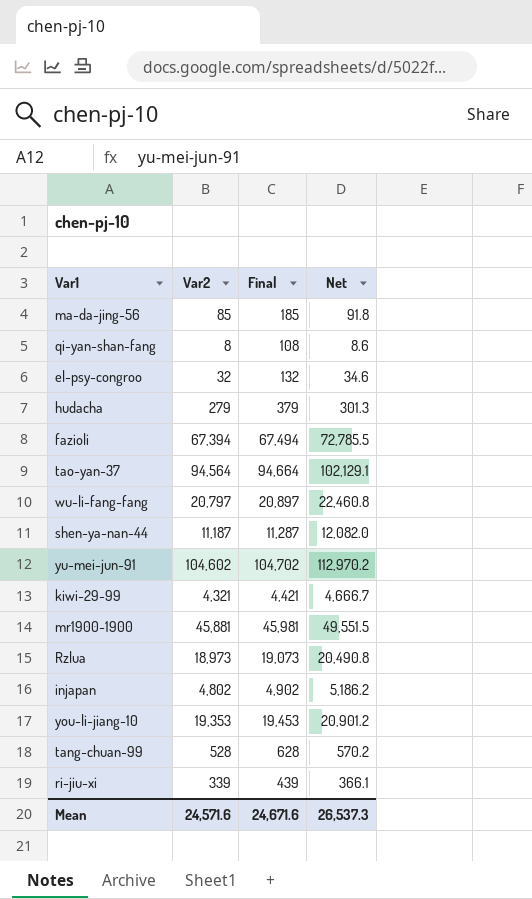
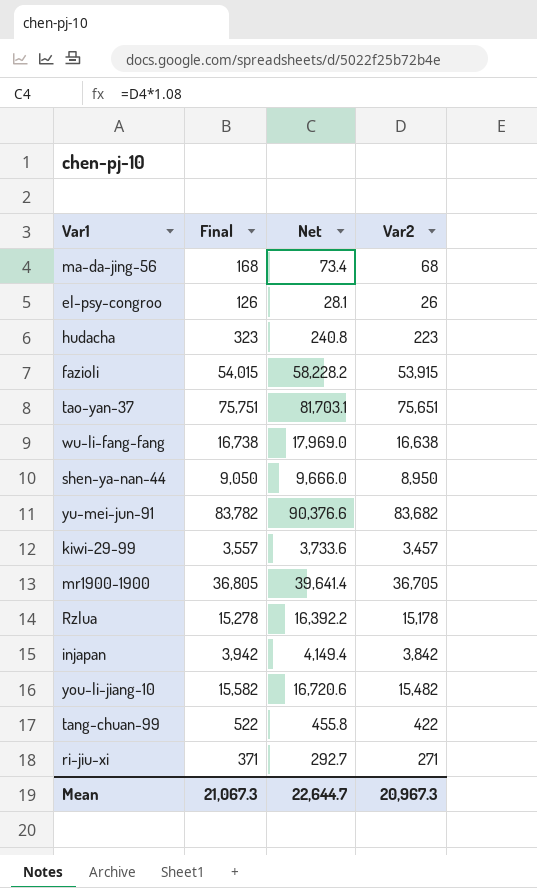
column Var2 | position: 2 -> 4
row qi-yan-shan-fang: 8 | 108 | 8.6 -> none
ma-da-jing-56 | Final: 185 -> 168
ma-da-jing-56 | Net: 91.8 -> 73.4
ma-da-jing-56 | Var2: 85 -> 68
el-psy-congroo | Final: 132 -> 126
el-psy-congroo | Net: 34.6 -> 28.1
el-psy-congroo | Var2: 32 -> 26
hudacha | Final: 379 -> 323
hudacha | Net: 301.3 -> 240.8
hudacha | Var2: 279 -> 223
fazioli | Final: 67,494 -> 54,015
fazioli | Net: 72,785.5 -> 58,228.2
fazioli | Var2: 67,394 -> 53,915
tao-yan-37 | Final: 94,664 -> 75,751
tao-yan-37 | Net: 102,129.1 -> 81,703.1
tao-yan-37 | Var2: 94,564 -> 75,651
wu-li-fang-fang | Final: 20,897 -> 16,738
wu-li-fang-fang | Net: 22,460.8 -> 17,969.0
wu-li-fang-fang | Var2: 20,797 -> 16,638
shen-ya-nan-44 | Final: 11,287 -> 9,050
shen-ya-nan-44 | Net: 12,082.0 -> 9,666.0
shen-ya-nan-44 | Var2: 11,187 -> 8,950
yu-mei-jun-91 | Final: 104,702 -> 83,782
yu-mei-jun-91 | Net: 112,970.2 -> 90,376.6
yu-mei-jun-91 | Var2: 104,602 -> 83,682
kiwi-29-99 | Final: 4,421 -> 3,557
kiwi-29-99 | Net: 4,666.7 -> 3,733.6
kiwi-29-99 | Var2: 4,321 -> 3,457
mr1900-1900 | Final: 45,981 -> 36,805
mr1900-1900 | Net: 49,551.5 -> 39,641.4
mr1900-1900 | Var2: 45,881 -> 36,705
Rzlua | Final: 19,073 -> 15,278
Rzlua | Net: 20,490.8 -> 16,392.2
Rzlua | Var2: 18,973 -> 15,178
injapan | Final: 4,902 -> 3,942
injapan | Net: 5,186.2 -> 4,149.4
injapan | Var2: 4,802 -> 3,842
you-li-jiang-10 | Final: 19,453 -> 15,582
you-li-jiang-10 | Net: 20,901.2 -> 16,720.6
you-li-jiang-10 | Var2: 19,353 -> 15,482
tang-chuan-99 | Final: 628 -> 522
tang-chuan-99 | Net: 570.2 -> 455.8
tang-chuan-99 | Var2: 528 -> 422
ri-jiu-xi | Final: 439 -> 371
ri-jiu-xi | Net: 366.1 -> 292.7
ri-jiu-xi | Var2: 339 -> 271
Mean | Final: 24,671.6 -> 21,067.3
Mean | Net: 26,537.3 -> 22,644.7
Mean | Var2: 24,571.6 -> 20,967.3

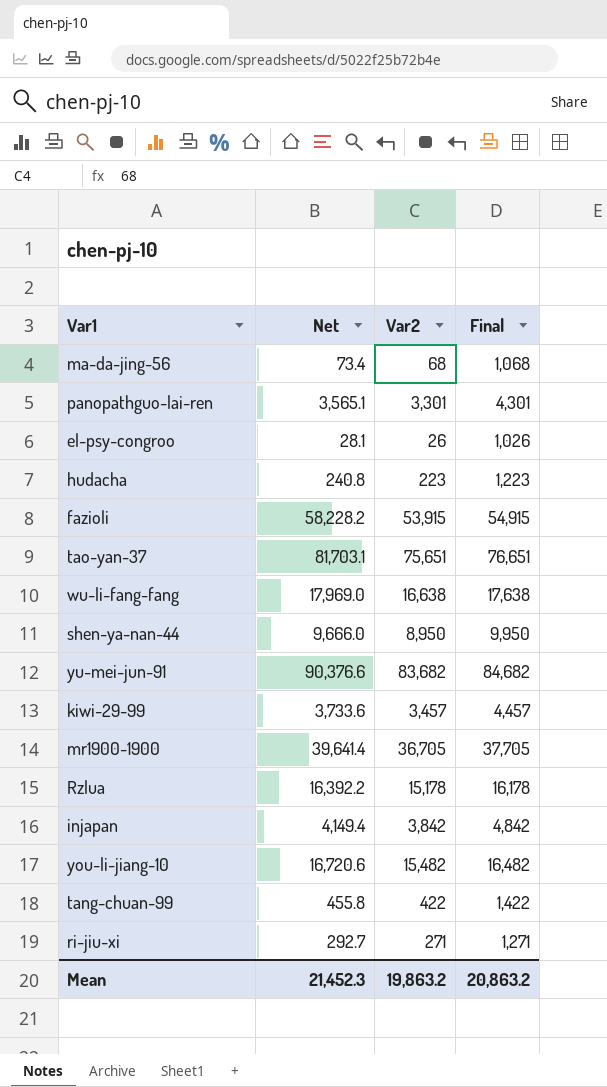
column Final | formula: [Var2] + 100 -> [Var2] + 1000
column Final | position: 2 -> 4
row panopathguo-lai-ren: none -> 3,565.1 | 3,301 | 4,301
Mean | Net: 22,644.7 -> 21,452.3
Mean | Var2: 20,967.3 -> 19,863.2
Mean | Final: 21,067.3 -> 20,863.2

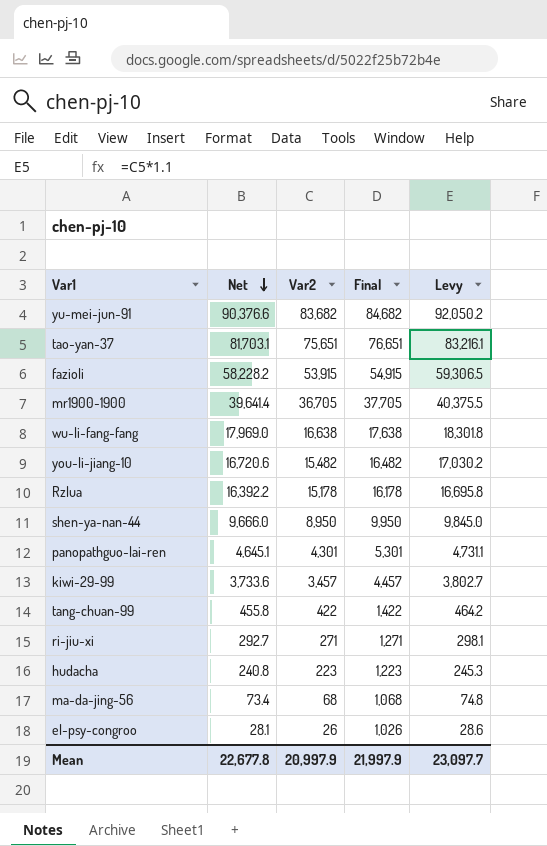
row order: none -> Net descending
column Levy | formula: none -> [Var2] * 1.1
row injapan: 4,149.4 | 3,842 | 4,842 -> none
panopathguo-lai-ren | Net: 3,565.1 -> 4,645.1
panopathguo-lai-ren | Var2: 3,301 -> 4,301
panopathguo-lai-ren | Final: 4,301 -> 5,301
Mean | Net: 21,452.3 -> 22,677.8
Mean | Var2: 19,863.2 -> 20,997.9
Mean | Final: 20,863.2 -> 21,997.9

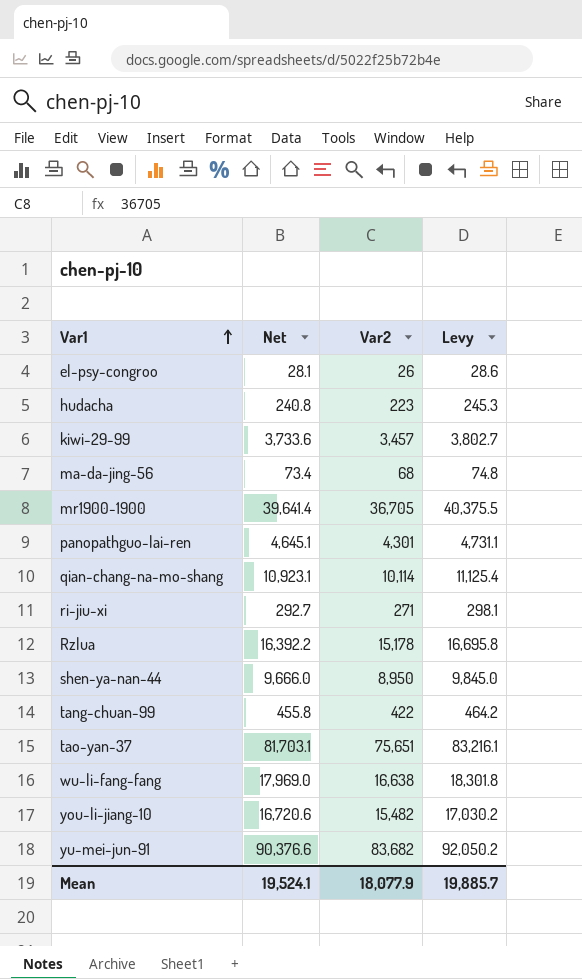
row order: Net descending -> Var1 ascending
column Final | formula: [Var2] + 1000 -> none
row fazioli: 58,228.2 | 53,915 | 54,915 | 59,306.5 -> none
row qian-chang-na-mo-shang: none -> 10,923.1 | 10,114 | 11,125.4
Mean | Net: 22,677.8 -> 19,524.1
Mean | Var2: 20,997.9 -> 18,077.9
Mean | Levy: 23,097.7 -> 19,885.7

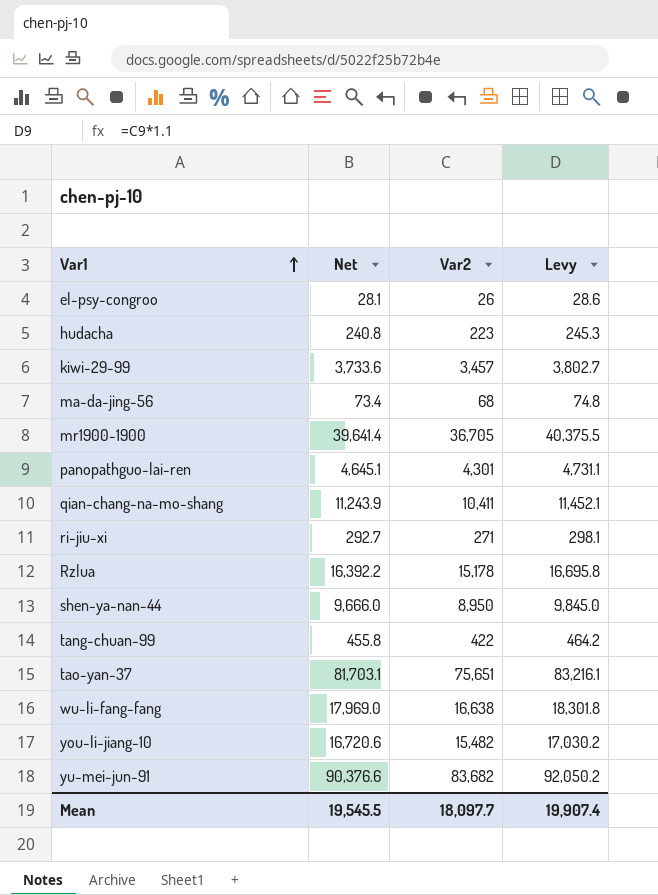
qian-chang-na-mo-shang | Net: 10,923.1 -> 11,243.9
qian-chang-na-mo-shang | Var2: 10,114 -> 10,411
qian-chang-na-mo-shang | Levy: 11,125.4 -> 11,452.1
Mean | Net: 19,524.1 -> 19,545.5
Mean | Var2: 18,077.9 -> 18,097.7
Mean | Levy: 19,885.7 -> 19,907.4

